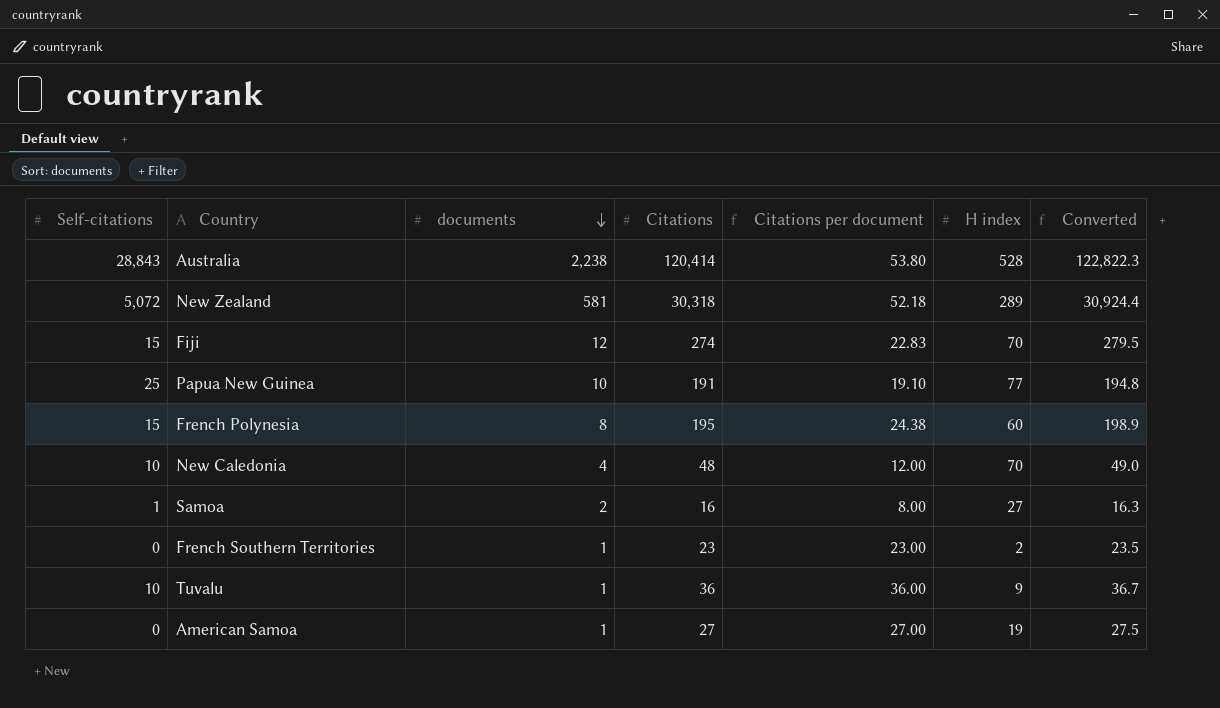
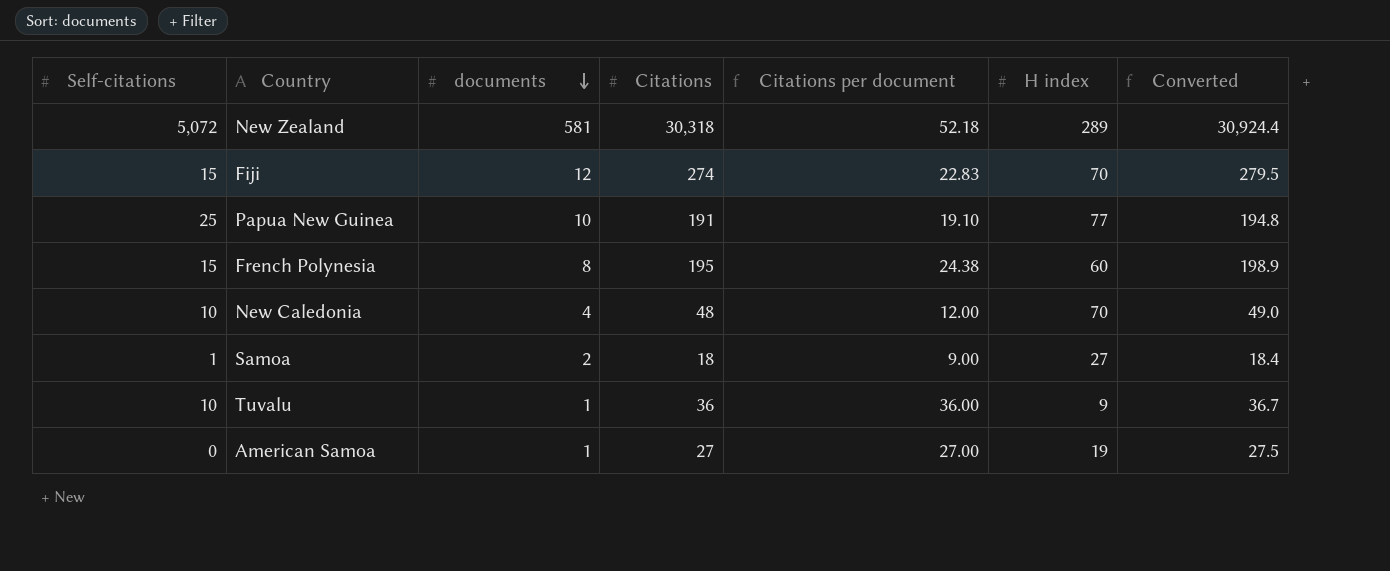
row Australia: 28,843 | 2,238 | 120,414 | 53.80 | 528 | 122,822.3 -> none
row French Southern Territories: 0 | 1 | 23 | 23.00 | 2 | 23.5 -> none
Samoa | Citations: 16 -> 18
Samoa | Citations per document: 8.00 -> 9.00
Samoa | Converted: 16.3 -> 18.4

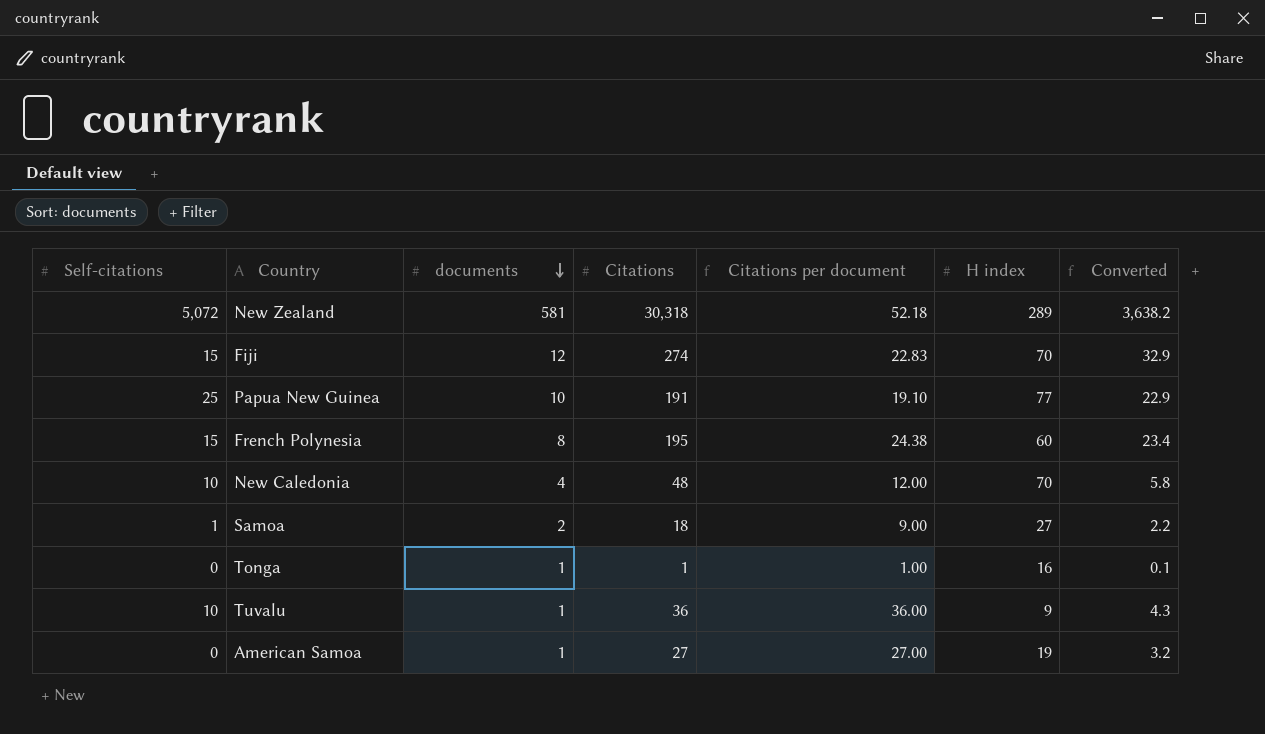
column Converted | formula: [Citations] * 1.02 -> [Citations] * 0.12
row Tonga: none -> 0 | 1 | 1 | 1.00 | 16 | 0.1

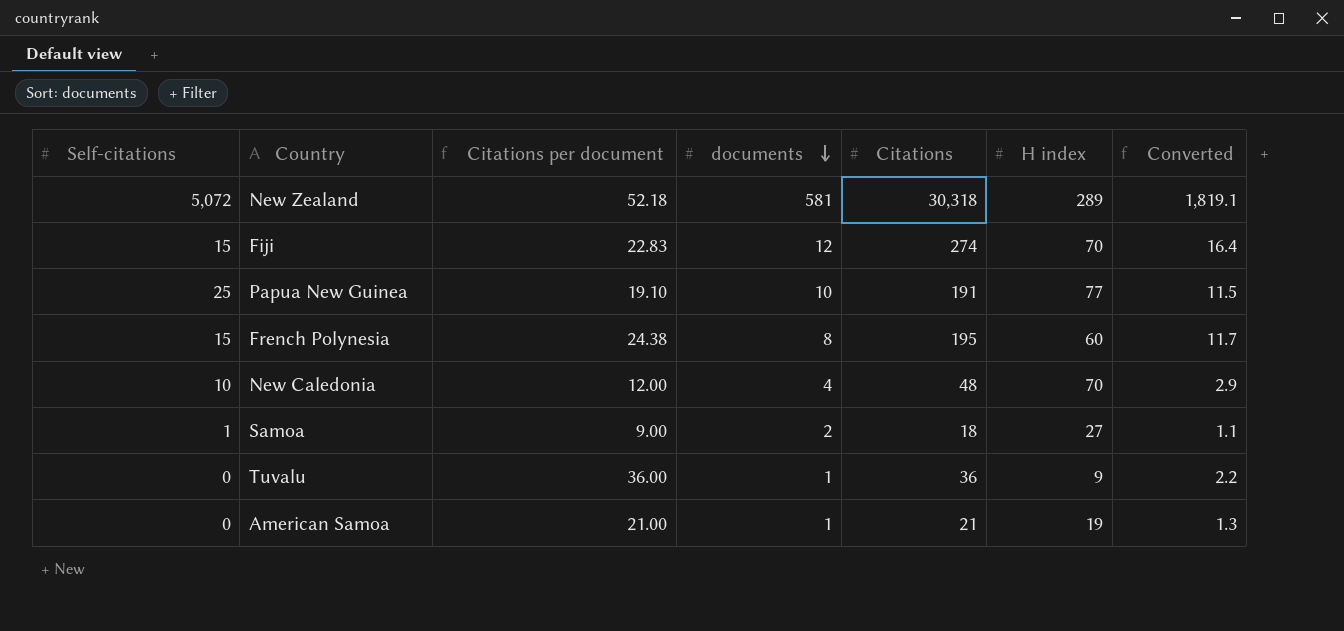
column Citations per document | position: 5 -> 3
column Converted | formula: [Citations] * 0.12 -> [Citations] * 0.06
row Tonga: 0 | 1 | 1 | 1.00 | 16 | 0.1 -> none
Tuvalu | Self-citations: 10 -> 0
American Samoa | Citations per document: 27.00 -> 21.00
American Samoa | Citations: 27 -> 21

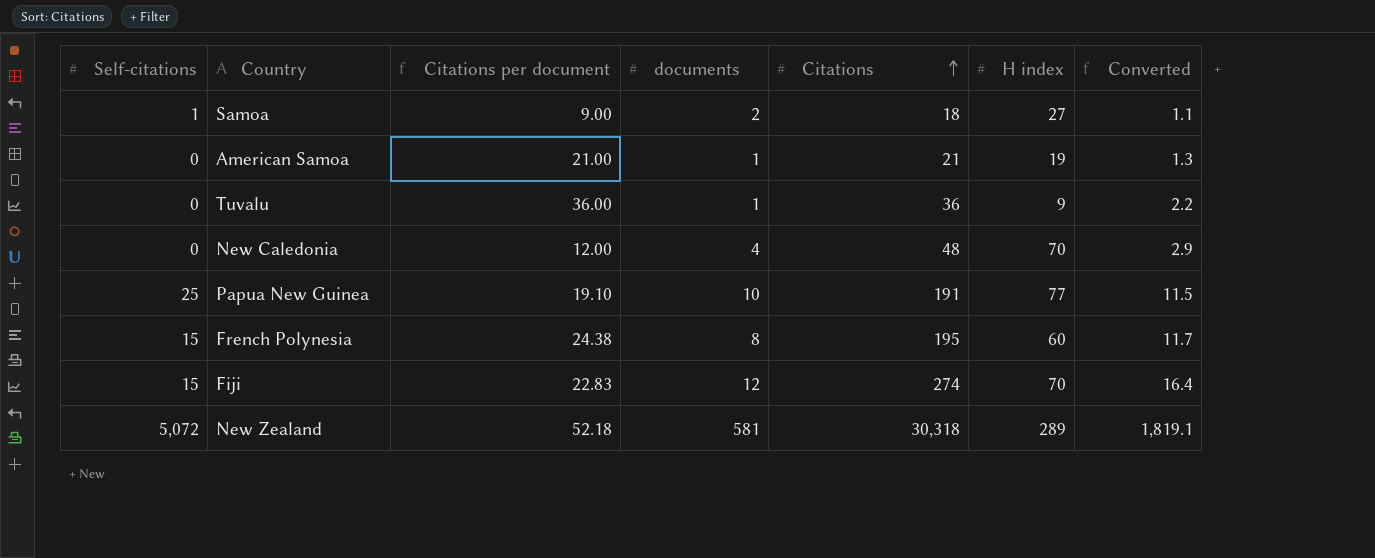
row order: documents descending -> Citations ascending
New Caledonia | Self-citations: 10 -> 0

